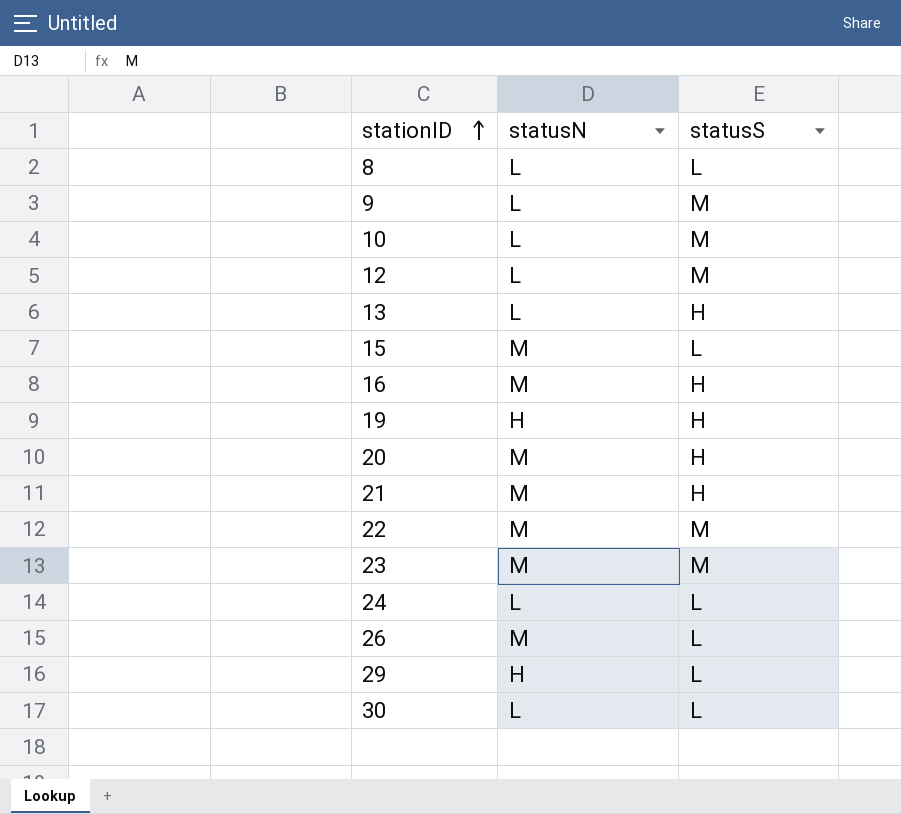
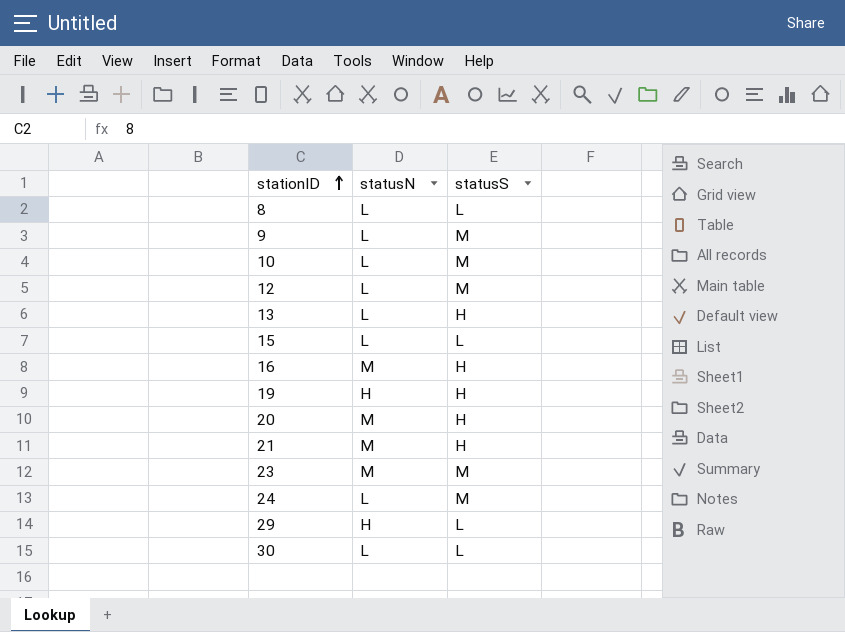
row 22: M | M -> none
row 26: M | L -> none
15 | statusN: M -> L
24 | statusS: L -> M

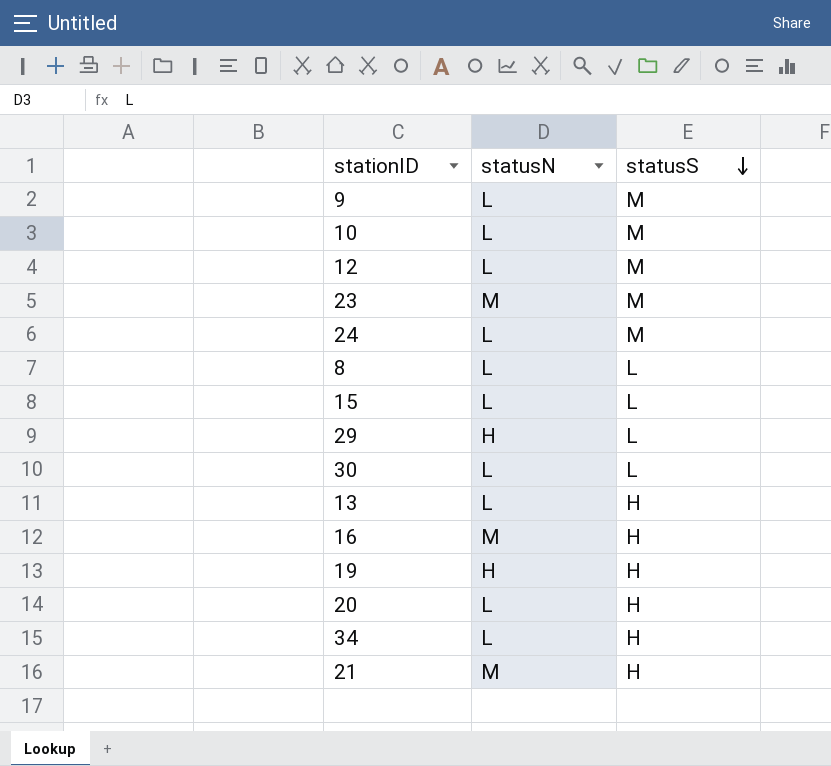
row order: stationID ascending -> statusS descending
20 | statusN: M -> L
row 34: none -> L | H

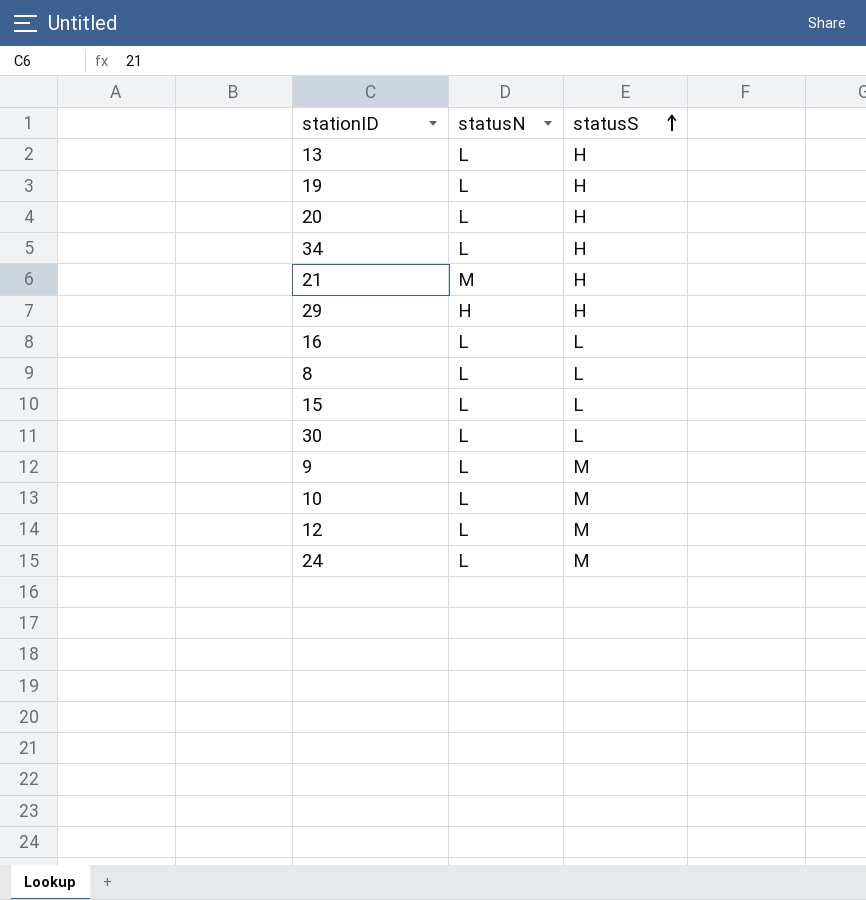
row order: statusS descending -> statusS ascending
row 23: M | M -> none
19 | statusN: H -> L
29 | statusS: L -> H
16 | statusN: M -> L
16 | statusS: H -> L

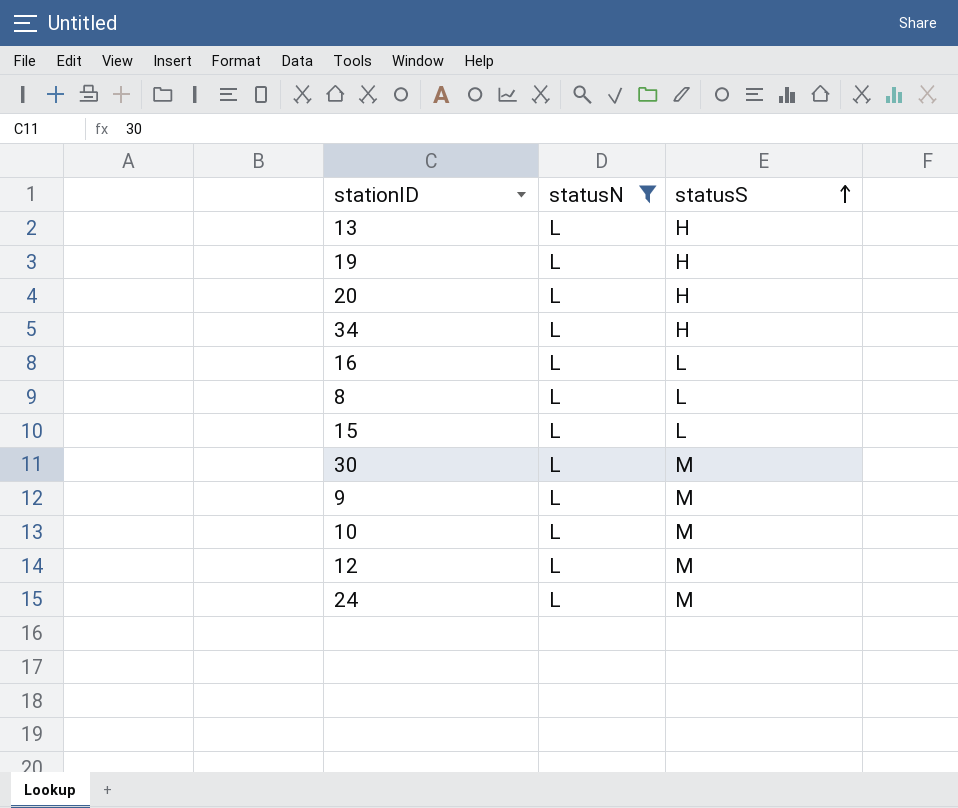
filter: none -> statusN = L
30 | statusS: L -> M

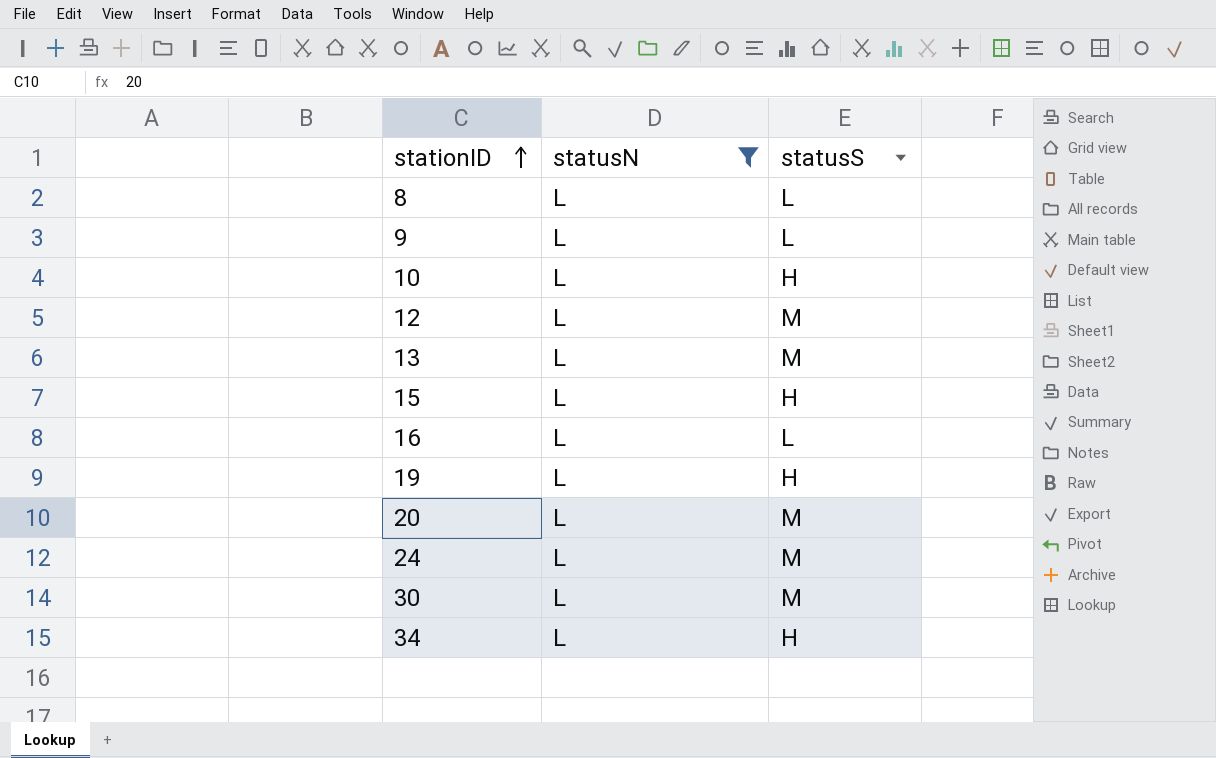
row order: statusS ascending -> stationID ascending
9 | statusS: M -> L
10 | statusS: M -> H
13 | statusS: H -> M
15 | statusS: L -> H
20 | statusS: H -> M

